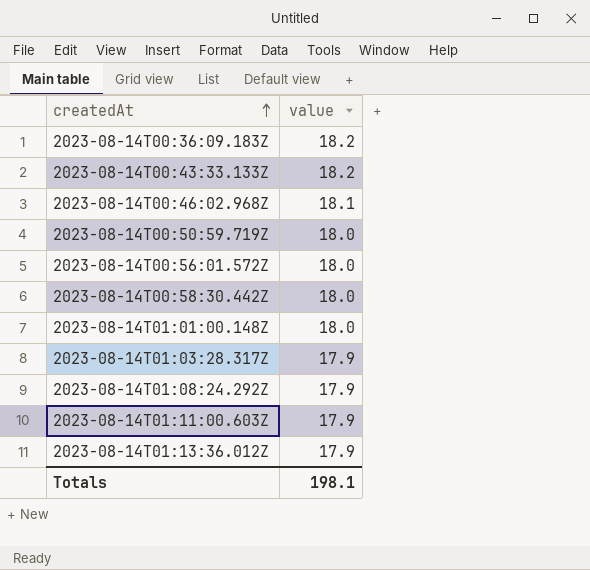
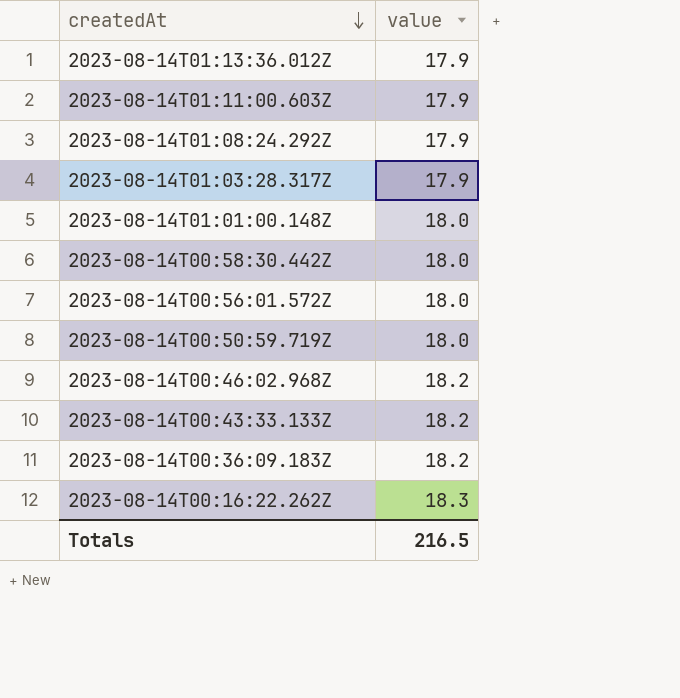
row order: createdAt ascending -> createdAt descending
2023-08-14T00:46:02.968Z | value: 18.1 -> 18.2
row 2023-08-14T00:16:22.262Z: none -> 18.3
Totals | value: 198.1 -> 216.5

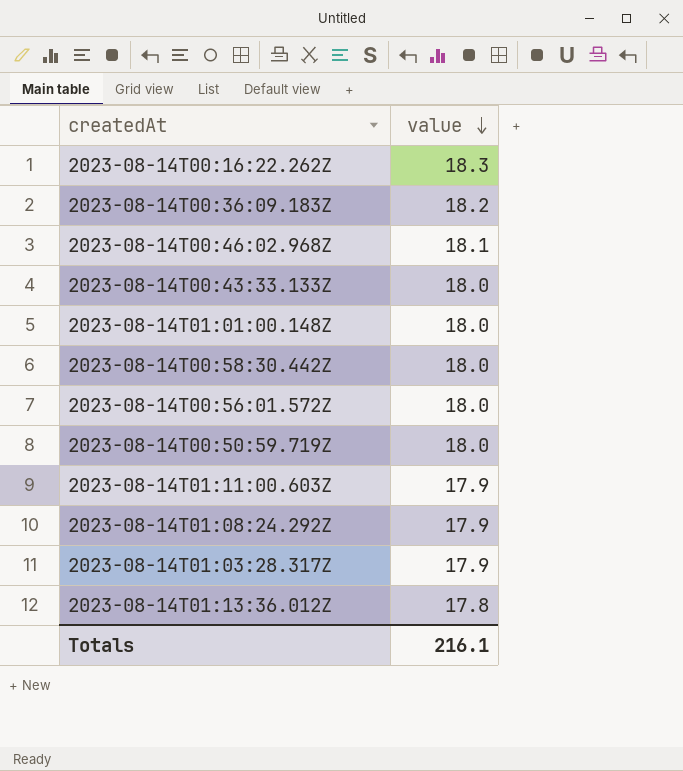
row order: createdAt descending -> value descending
2023-08-14T00:46:02.968Z | value: 18.2 -> 18.1
2023-08-14T00:43:33.133Z | value: 18.2 -> 18.0
2023-08-14T01:13:36.012Z | value: 17.9 -> 17.8
Totals | value: 216.5 -> 216.1

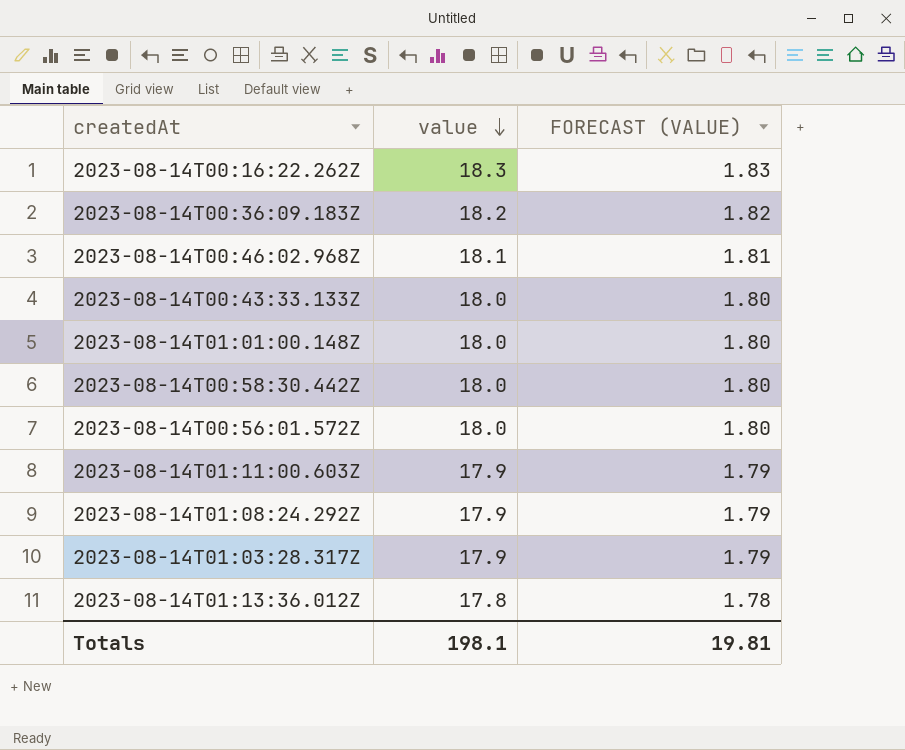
column FORECAST (VALUE) | formula: none -> [value] * 0.1
row 2023-08-14T00:50:59.719Z: 18.0 -> none
Totals | value: 216.1 -> 198.1

